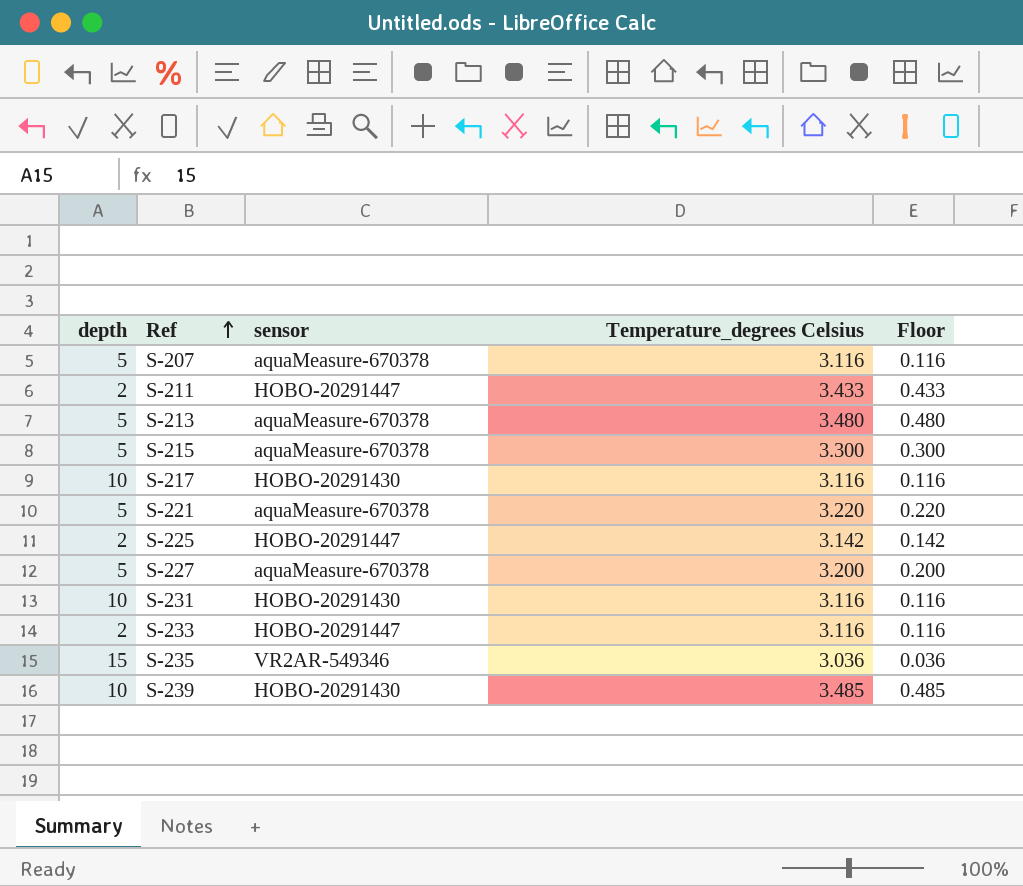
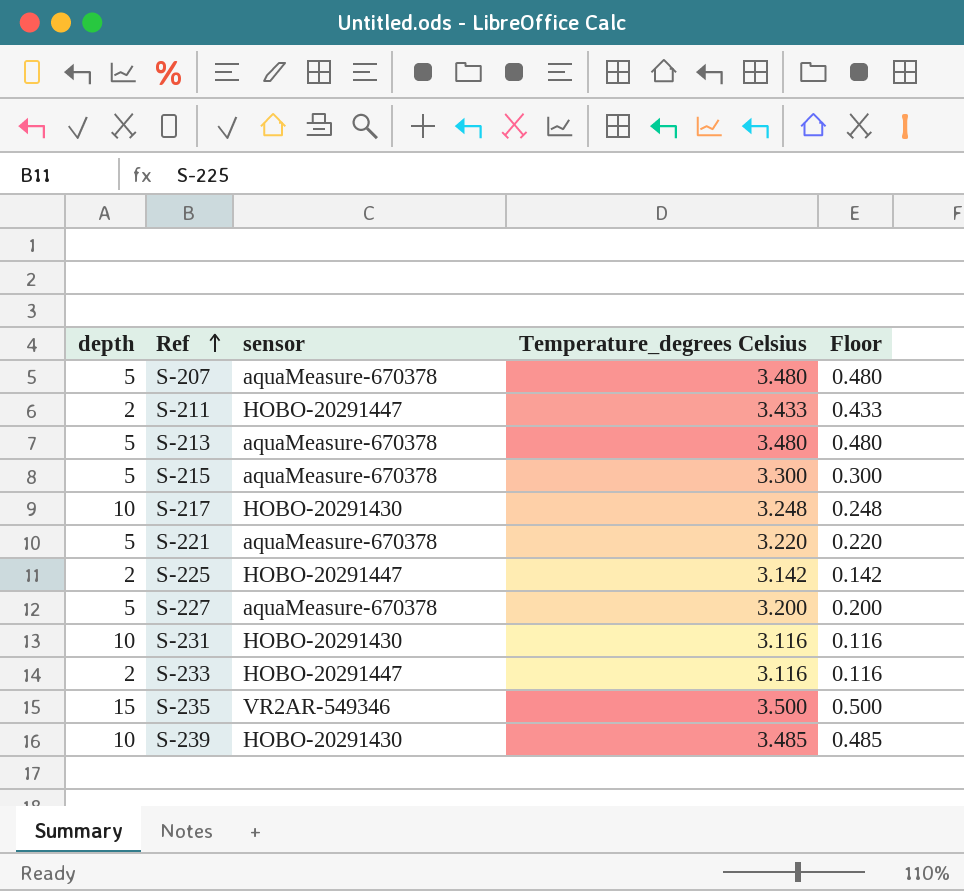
S-207 | Temperature_degrees Celsius: 3.116 -> 3.480
S-207 | Floor: 0.116 -> 0.480
S-217 | Temperature_degrees Celsius: 3.116 -> 3.248
S-217 | Floor: 0.116 -> 0.248
S-235 | Temperature_degrees Celsius: 3.036 -> 3.500
S-235 | Floor: 0.036 -> 0.500

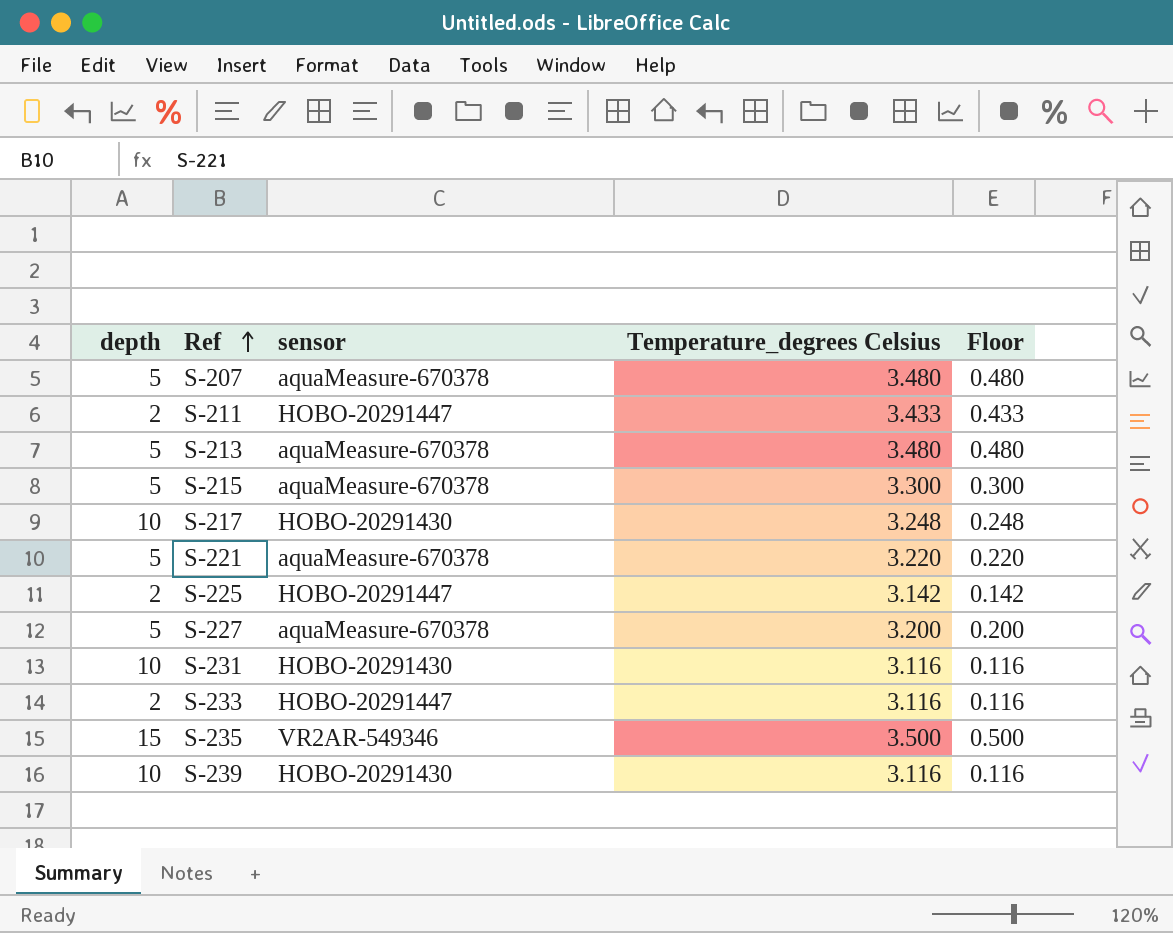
S-239 | Temperature_degrees Celsius: 3.485 -> 3.116
S-239 | Floor: 0.485 -> 0.116

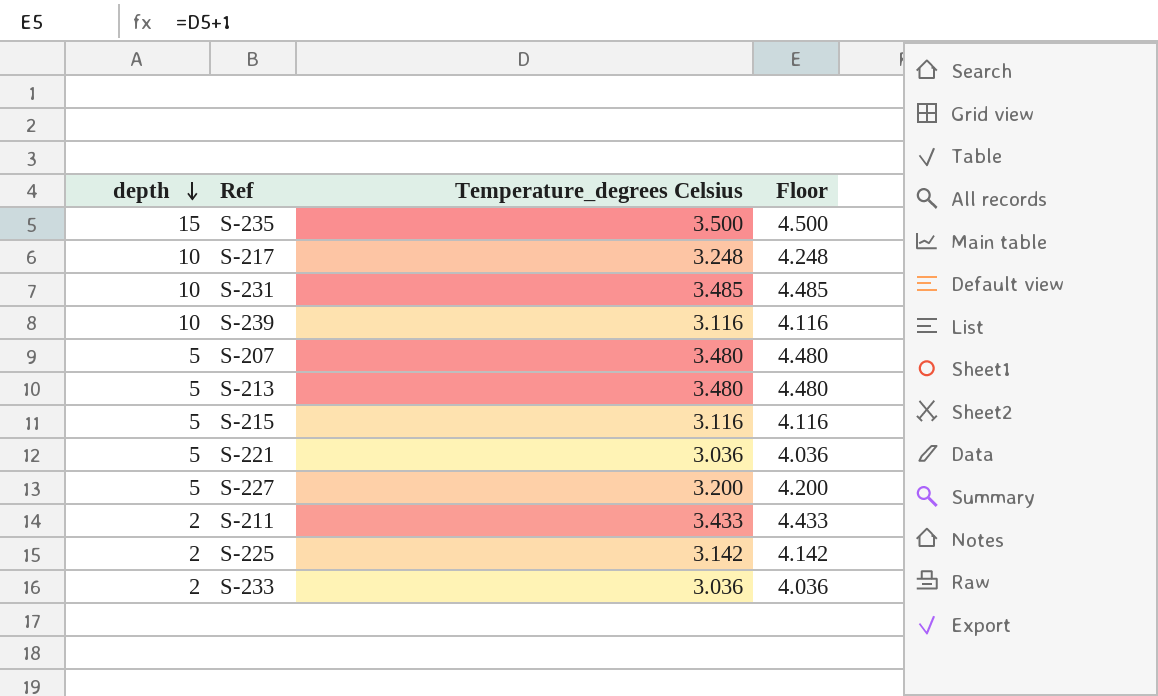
row order: Ref ascending -> depth descending
column sensor | position: 3 -> none
column Floor | formula: [Temperature_degrees Celsius] - 3 -> [Temperature_degrees Celsius] + 1
S-231 | Temperature_degrees Celsius: 3.116 -> 3.485
S-215 | Temperature_degrees Celsius: 3.300 -> 3.116
S-221 | Temperature_degrees Celsius: 3.220 -> 3.036
S-233 | Temperature_degrees Celsius: 3.116 -> 3.036

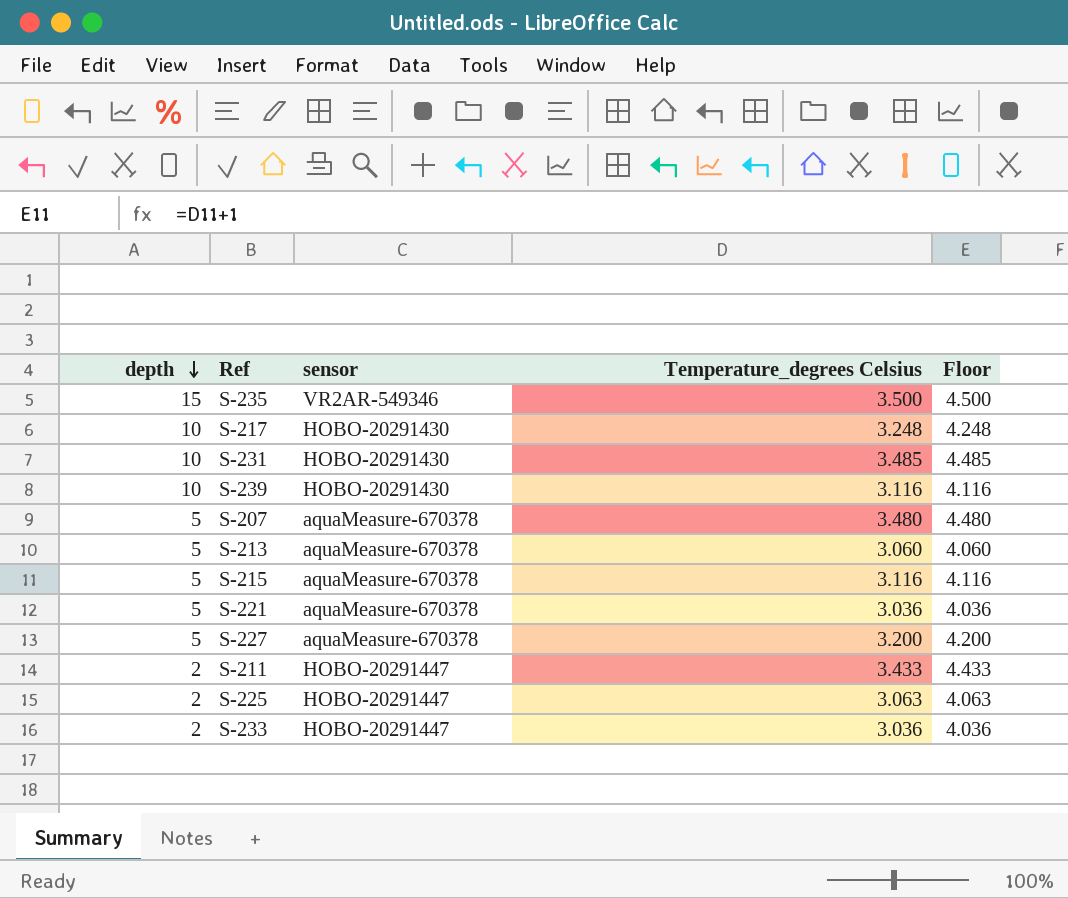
column sensor | position: none -> 3
S-213 | Temperature_degrees Celsius: 3.480 -> 3.060
S-213 | Floor: 4.480 -> 4.060
S-225 | Temperature_degrees Celsius: 3.142 -> 3.063
S-225 | Floor: 4.142 -> 4.063

